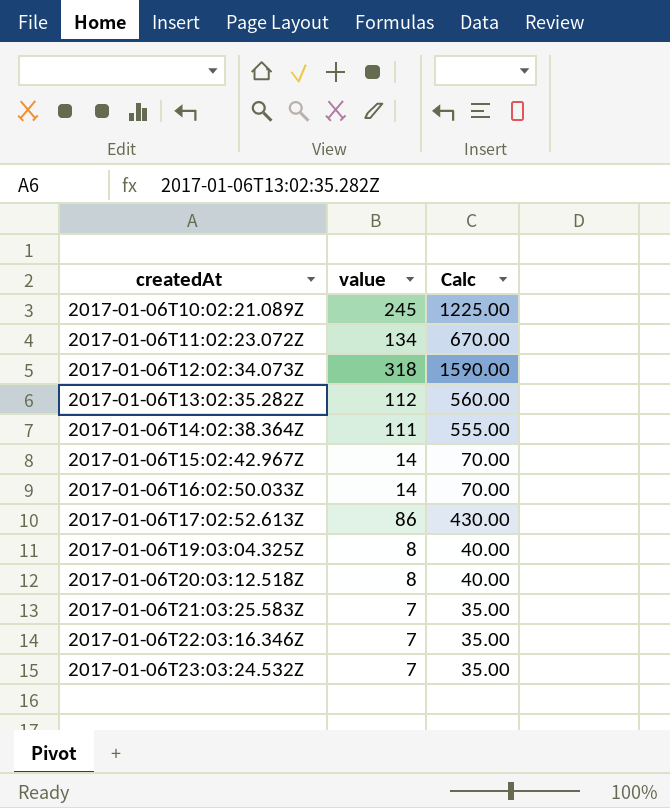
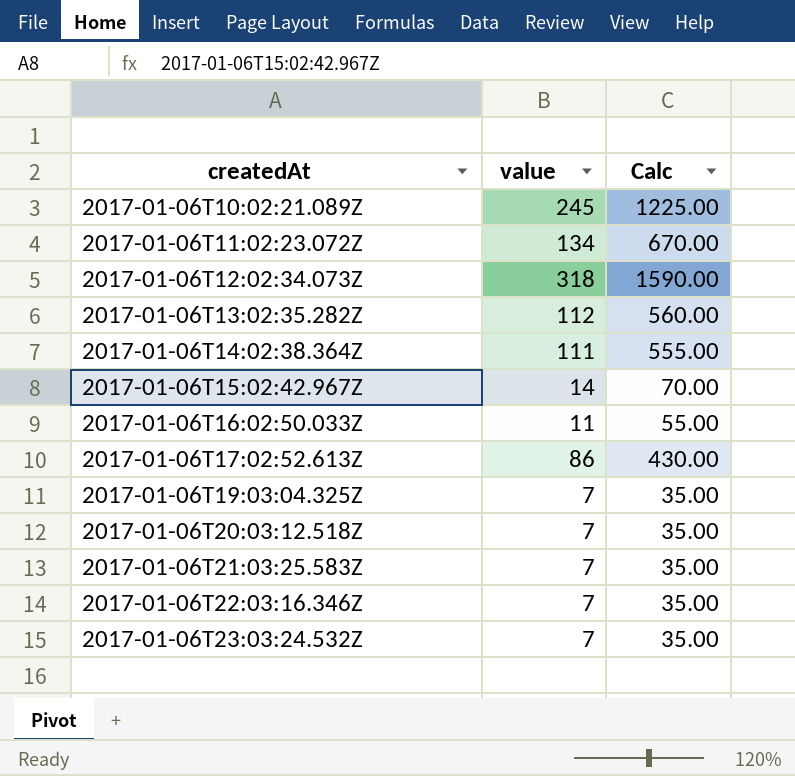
2017-01-06T16:02:50.033Z | value: 14 -> 11
2017-01-06T16:02:50.033Z | Calc: 70.00 -> 55.00
2017-01-06T19:03:04.325Z | value: 8 -> 7
2017-01-06T19:03:04.325Z | Calc: 40.00 -> 35.00
2017-01-06T20:03:12.518Z | value: 8 -> 7
2017-01-06T20:03:12.518Z | Calc: 40.00 -> 35.00

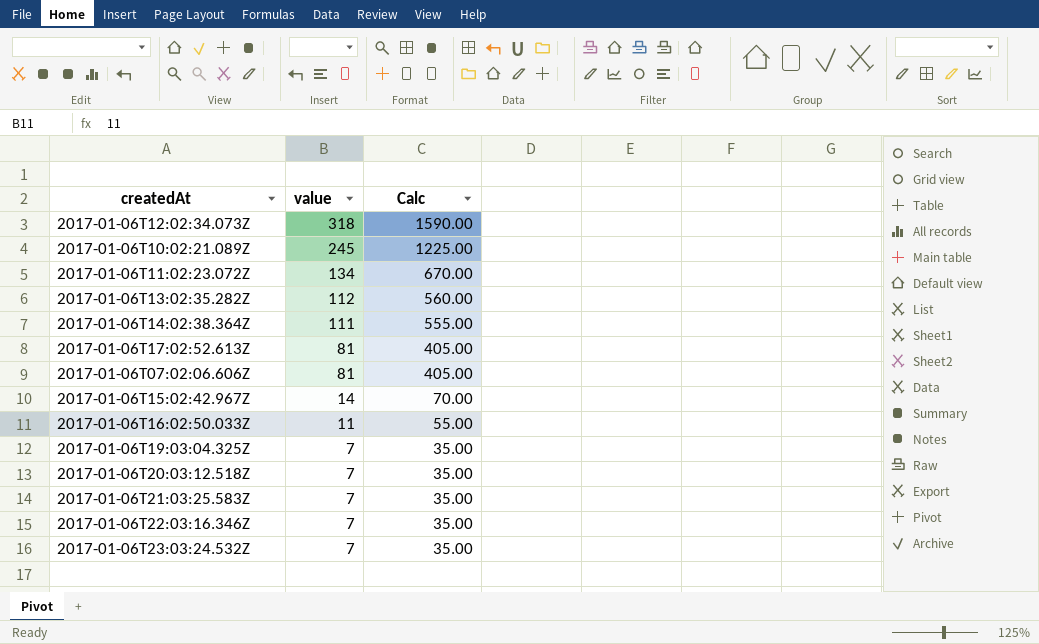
row order: createdAt ascending -> value descending
2017-01-06T17:02:52.613Z | value: 86 -> 81
2017-01-06T17:02:52.613Z | Calc: 430.00 -> 405.00
row 2017-01-06T07:02:06.606Z: none -> 81 | 405.00

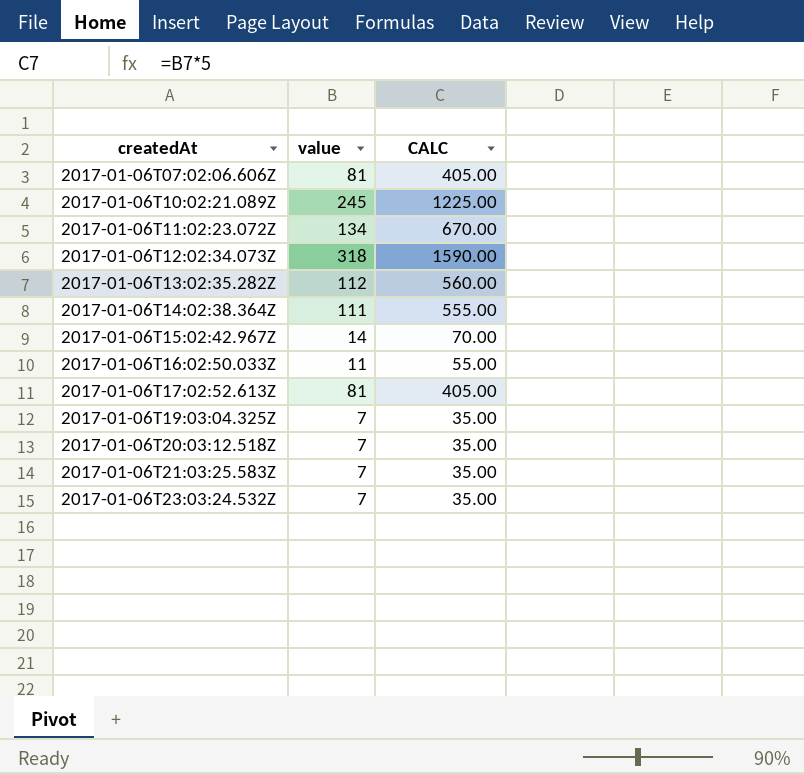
row order: value descending -> createdAt ascending
column name: Calc -> CALC
row 2017-01-06T22:03:16.346Z: 7 | 35.00 -> none

